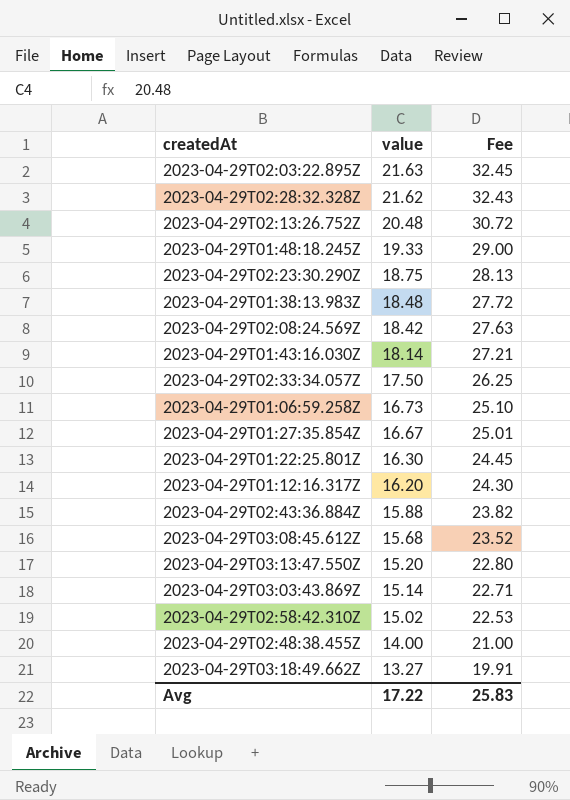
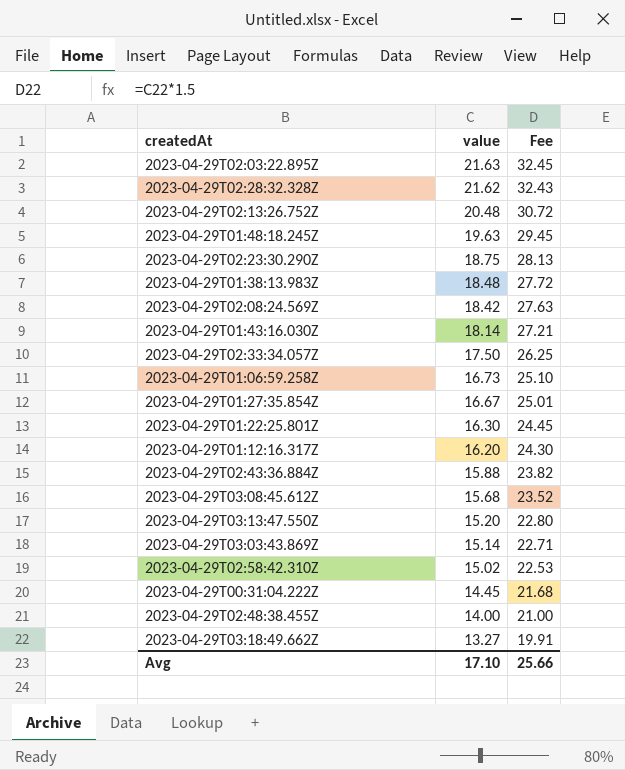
2023-04-29T01:48:18.245Z | value: 19.33 -> 19.63
2023-04-29T01:48:18.245Z | Fee: 29.00 -> 29.45
row 2023-04-29T00:31:04.222Z: none -> 14.45 | 21.68
Avg | value: 17.22 -> 17.10
Avg | Fee: 25.83 -> 25.66

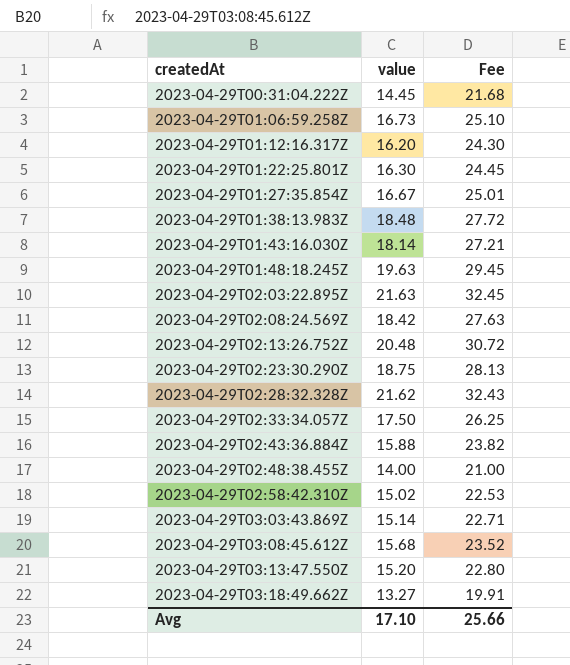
row order: value descending -> createdAt ascending

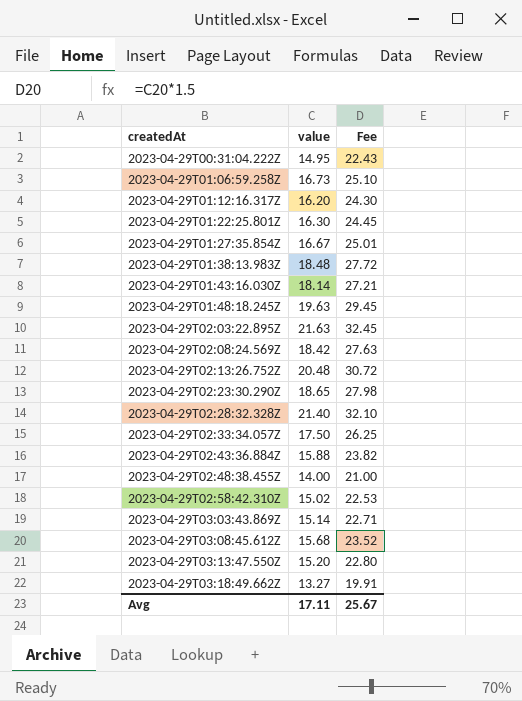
2023-04-29T00:31:04.222Z | value: 14.45 -> 14.95
2023-04-29T00:31:04.222Z | Fee: 21.68 -> 22.43
2023-04-29T02:23:30.290Z | value: 18.75 -> 18.65
2023-04-29T02:23:30.290Z | Fee: 28.13 -> 27.98
2023-04-29T02:28:32.328Z | value: 21.62 -> 21.40
2023-04-29T02:28:32.328Z | Fee: 32.43 -> 32.10
Avg | value: 17.10 -> 17.11
Avg | Fee: 25.66 -> 25.67

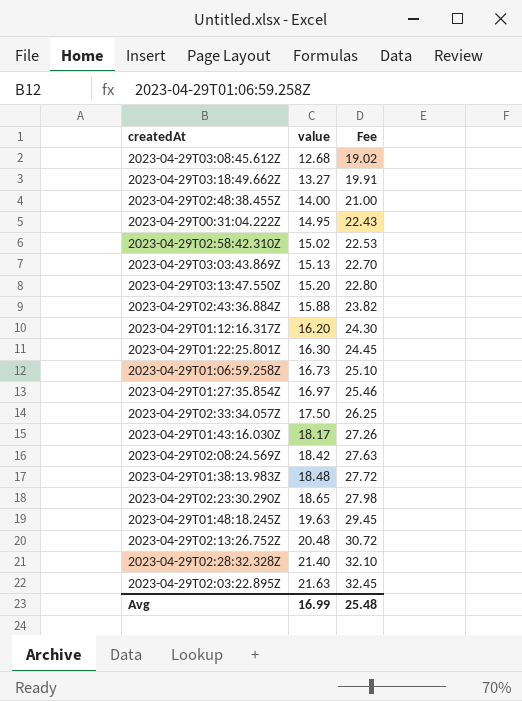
row order: createdAt ascending -> value ascending
2023-04-29T03:08:45.612Z | value: 15.68 -> 12.68
2023-04-29T03:08:45.612Z | Fee: 23.52 -> 19.02
2023-04-29T03:03:43.869Z | value: 15.14 -> 15.13
2023-04-29T03:03:43.869Z | Fee: 22.71 -> 22.70
2023-04-29T01:27:35.854Z | value: 16.67 -> 16.97
2023-04-29T01:27:35.854Z | Fee: 25.01 -> 25.46
2023-04-29T01:43:16.030Z | value: 18.14 -> 18.17
2023-04-29T01:43:16.030Z | Fee: 27.21 -> 27.26
Avg | value: 17.11 -> 16.99
Avg | Fee: 25.67 -> 25.48

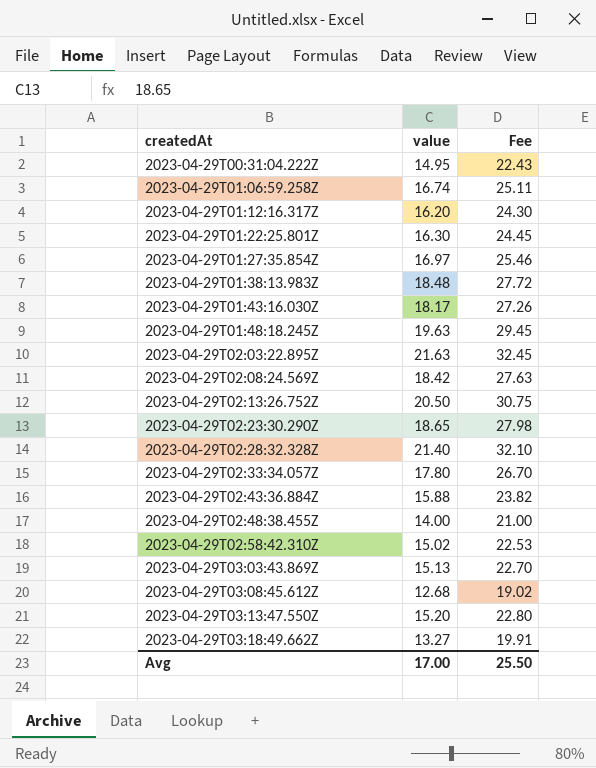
row order: value ascending -> createdAt ascending
2023-04-29T01:06:59.258Z | value: 16.73 -> 16.74
2023-04-29T01:06:59.258Z | Fee: 25.10 -> 25.11
2023-04-29T02:13:26.752Z | value: 20.48 -> 20.50
2023-04-29T02:13:26.752Z | Fee: 30.72 -> 30.75
2023-04-29T02:33:34.057Z | value: 17.50 -> 17.80
2023-04-29T02:33:34.057Z | Fee: 26.25 -> 26.70
Avg | value: 16.99 -> 17.00
Avg | Fee: 25.48 -> 25.50

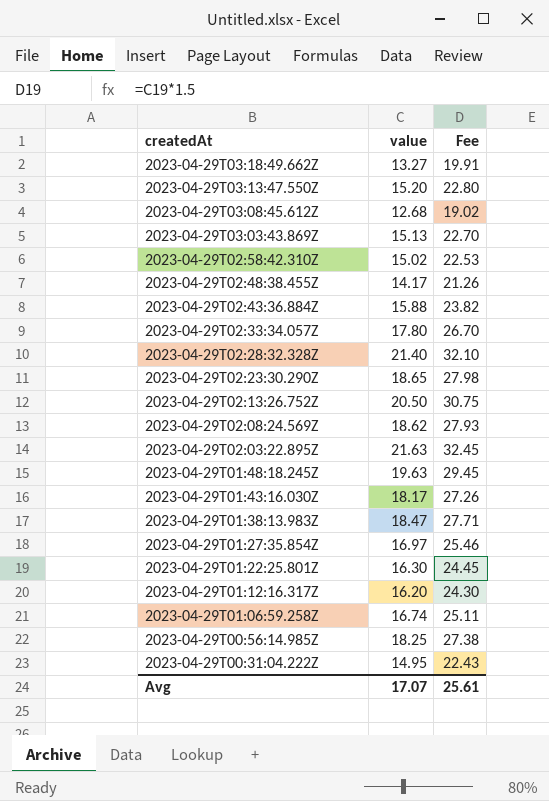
row order: createdAt ascending -> createdAt descending
2023-04-29T02:48:38.455Z | value: 14.00 -> 14.17
2023-04-29T02:48:38.455Z | Fee: 21.00 -> 21.26
2023-04-29T02:08:24.569Z | value: 18.42 -> 18.62
2023-04-29T02:08:24.569Z | Fee: 27.63 -> 27.93
2023-04-29T01:38:13.983Z | value: 18.48 -> 18.47
2023-04-29T01:38:13.983Z | Fee: 27.72 -> 27.71
row 2023-04-29T00:56:14.985Z: none -> 18.25 | 27.38
Avg | value: 17.00 -> 17.07
Avg | Fee: 25.50 -> 25.61

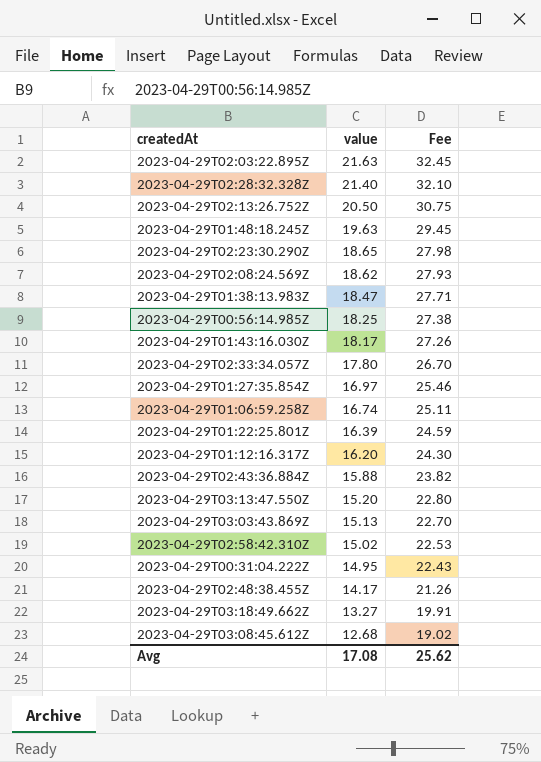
row order: createdAt descending -> value descending
2023-04-29T01:22:25.801Z | value: 16.30 -> 16.39
2023-04-29T01:22:25.801Z | Fee: 24.45 -> 24.59
Avg | value: 17.07 -> 17.08
Avg | Fee: 25.61 -> 25.62

